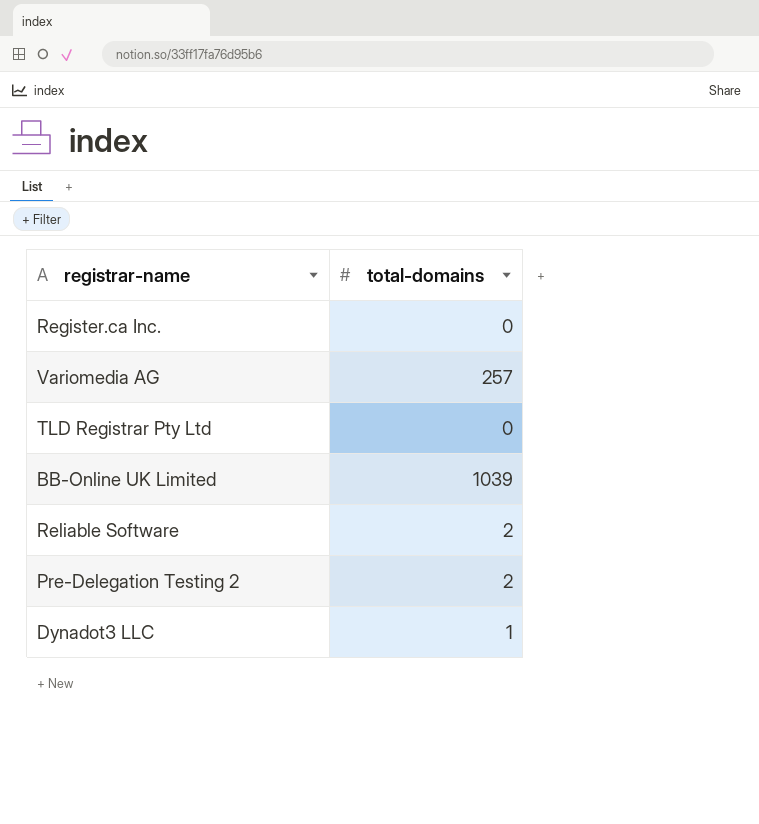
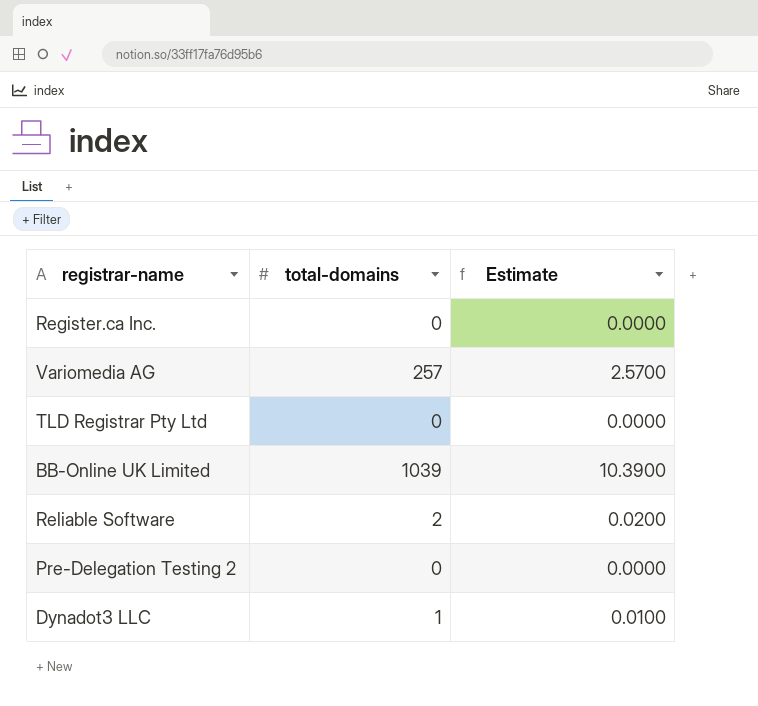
column Estimate | formula: none -> [total-domains] * 0.01
Pre-Delegation Testing 2 | total-domains: 2 -> 0

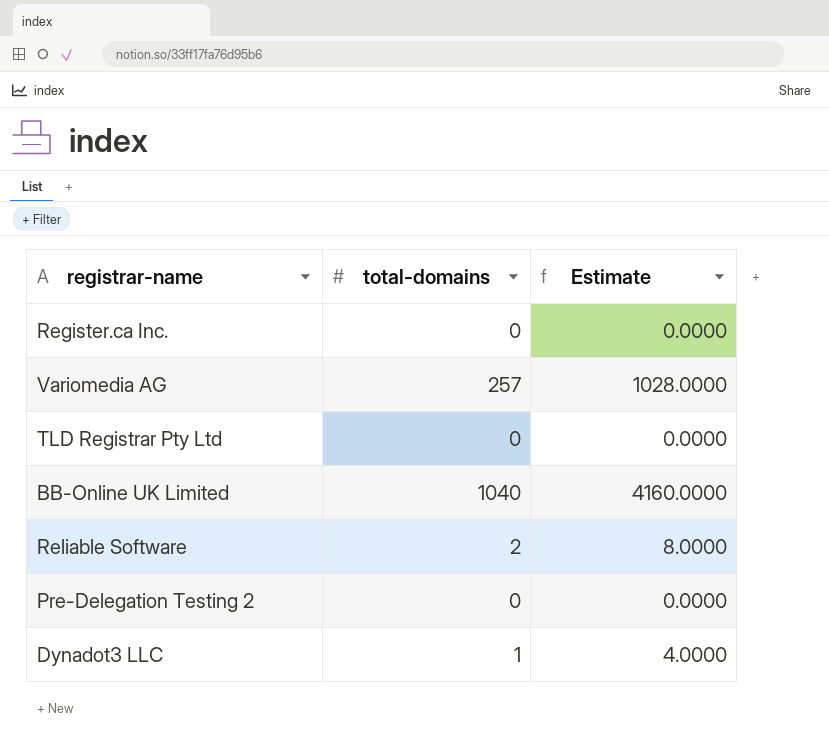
column Estimate | formula: [total-domains] * 0.01 -> [total-domains] * 4
BB-Online UK Limited | total-domains: 1039 -> 1040

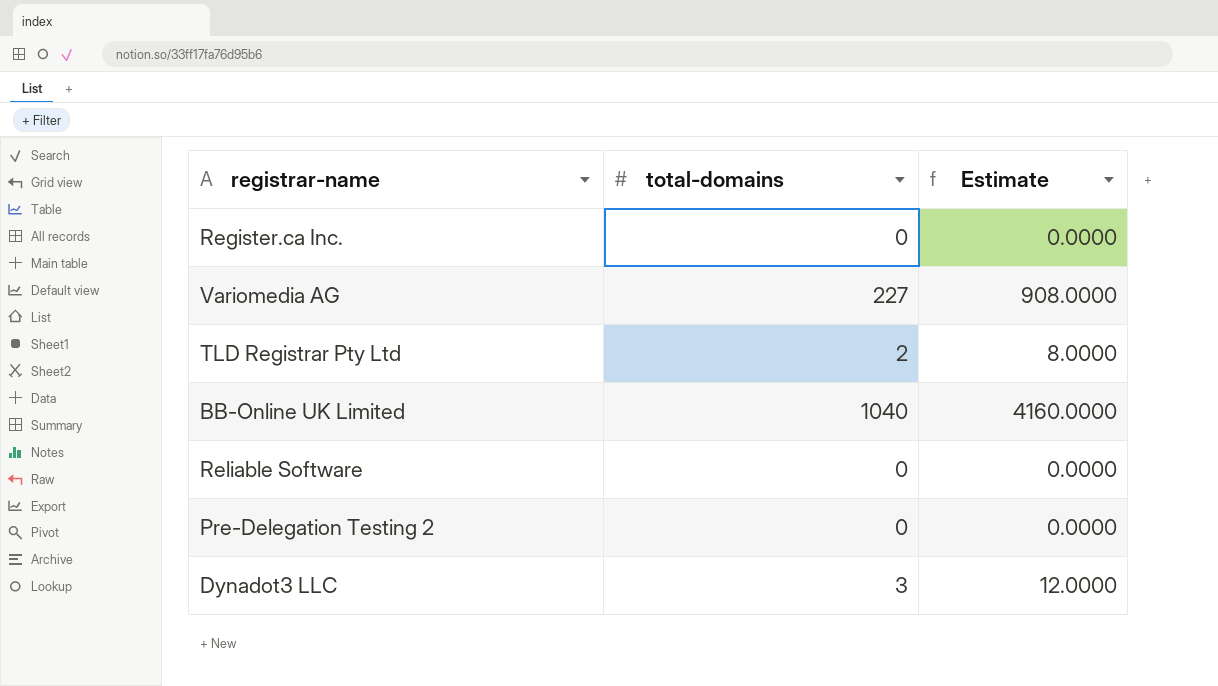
Variomedia AG | total-domains: 257 -> 227
Variomedia AG | Estimate: 1028.0000 -> 908.0000
TLD Registrar Pty Ltd | total-domains: 0 -> 2
TLD Registrar Pty Ltd | Estimate: 0.0000 -> 8.0000
Reliable Software | total-domains: 2 -> 0
Reliable Software | Estimate: 8.0000 -> 0.0000
Dynadot3 LLC | total-domains: 1 -> 3
Dynadot3 LLC | Estimate: 4.0000 -> 12.0000

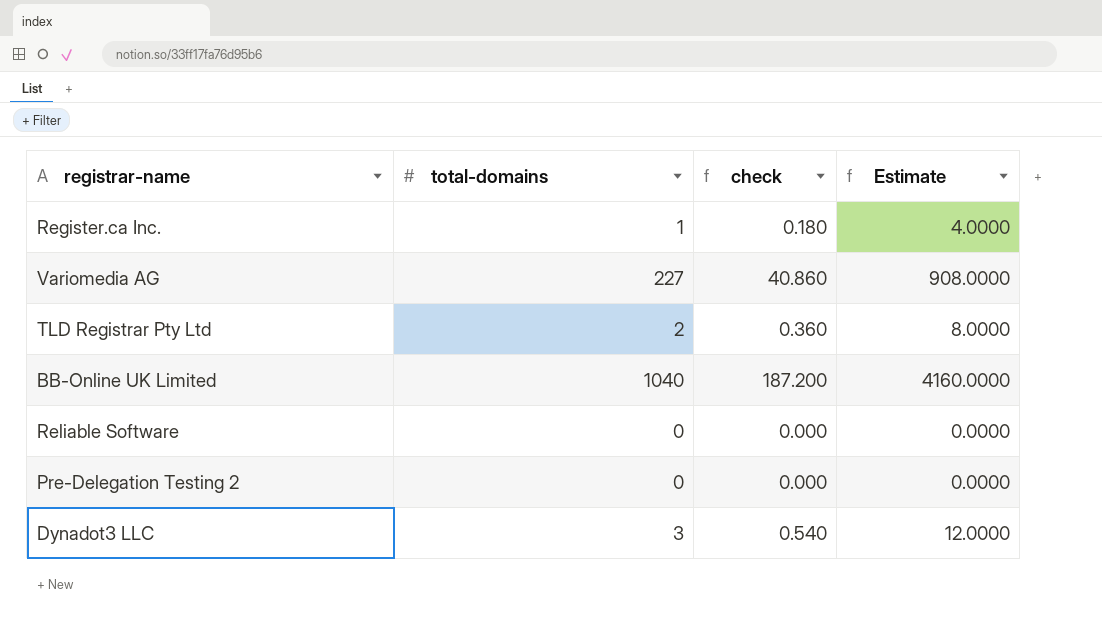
column check | formula: none -> [total-domains] * 0.18
Register.ca Inc. | total-domains: 0 -> 1
Register.ca Inc. | Estimate: 0.0000 -> 4.0000

